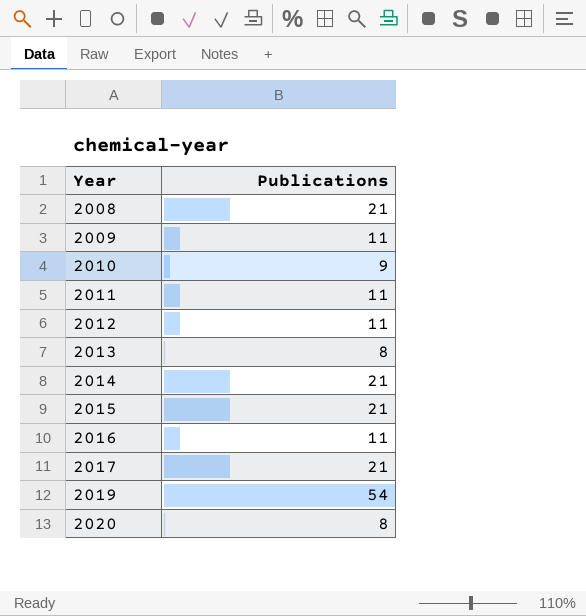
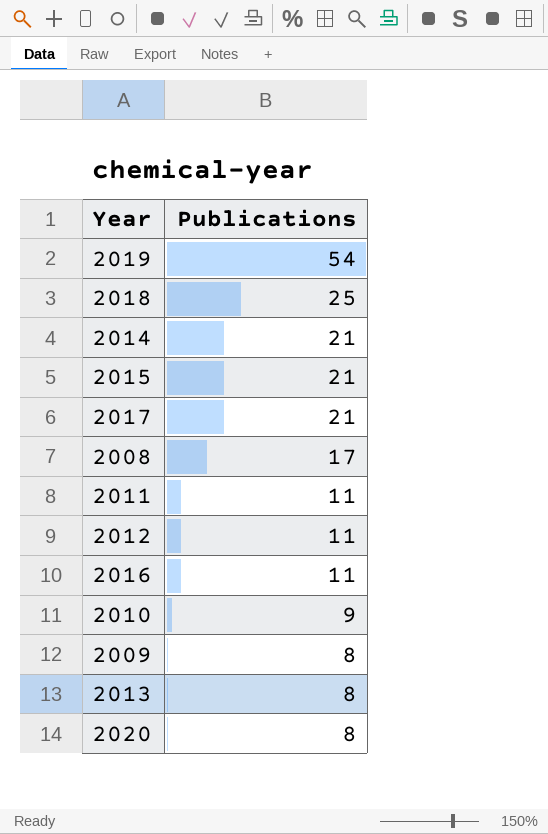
row order: Year ascending -> Publications descending
row 2018: none -> 25
2008 | Publications: 21 -> 17
2009 | Publications: 11 -> 8

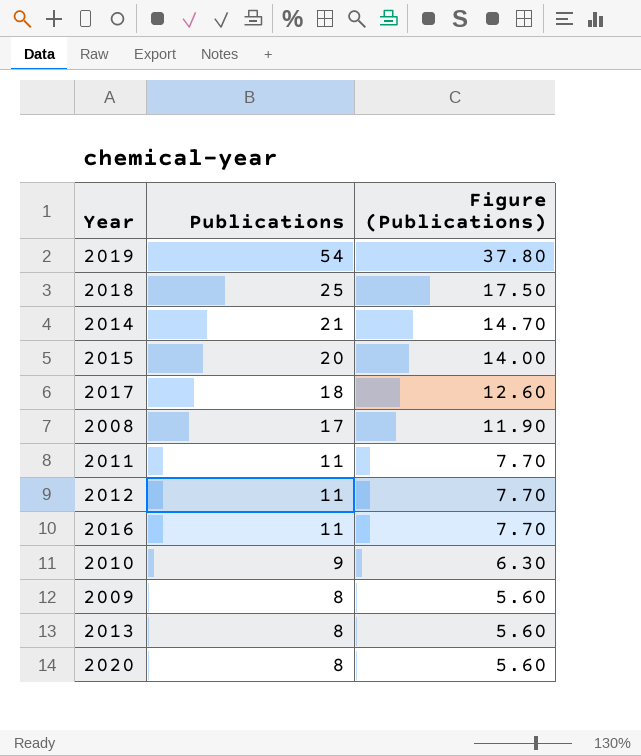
column Figure (Publications) | formula: none -> [Publications] * 0.7
2015 | Publications: 21 -> 20
2017 | Publications: 21 -> 18

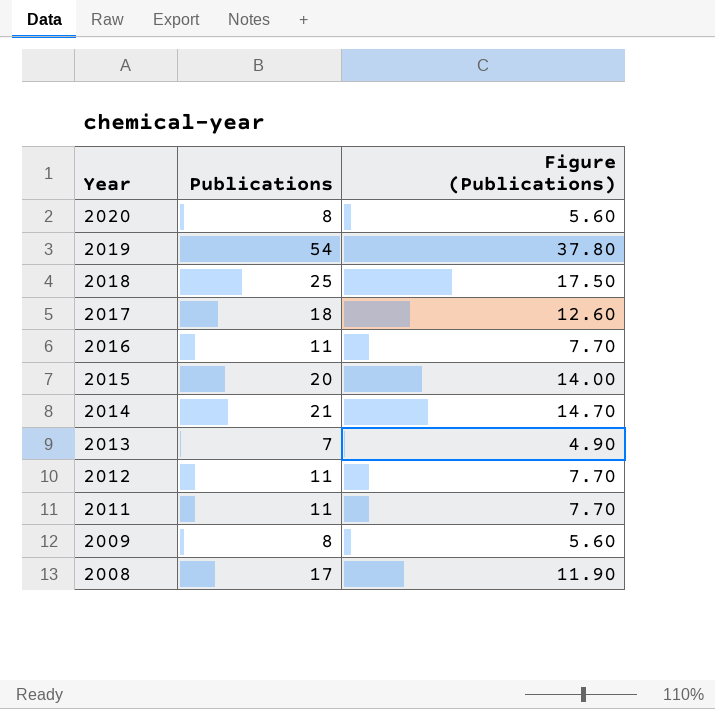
row order: Publications descending -> Year descending
row 2010: 9 | 6.30 -> none
2013 | Publications: 8 -> 7
2013 | Figure (Publications): 5.60 -> 4.90

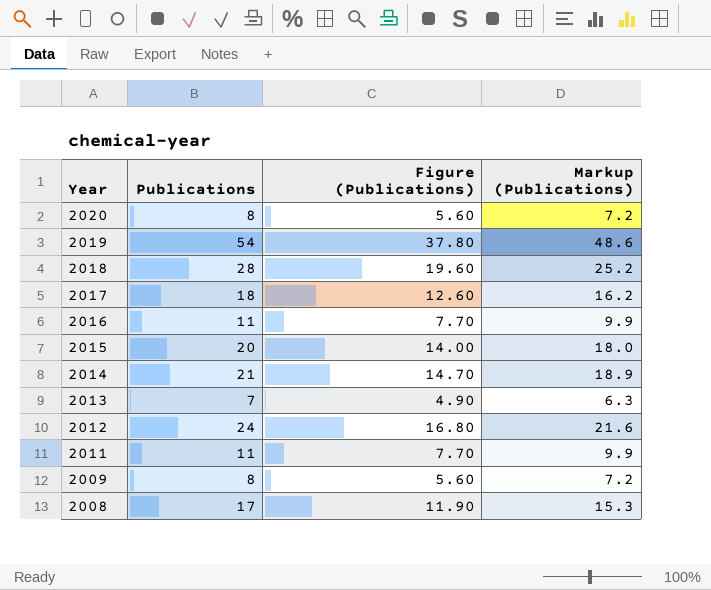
column Markup (Publications) | formula: none -> [Publications] * 0.9
2018 | Publications: 25 -> 28
2018 | Figure (Publications): 17.50 -> 19.60
2012 | Publications: 11 -> 24
2012 | Figure (Publications): 7.70 -> 16.80

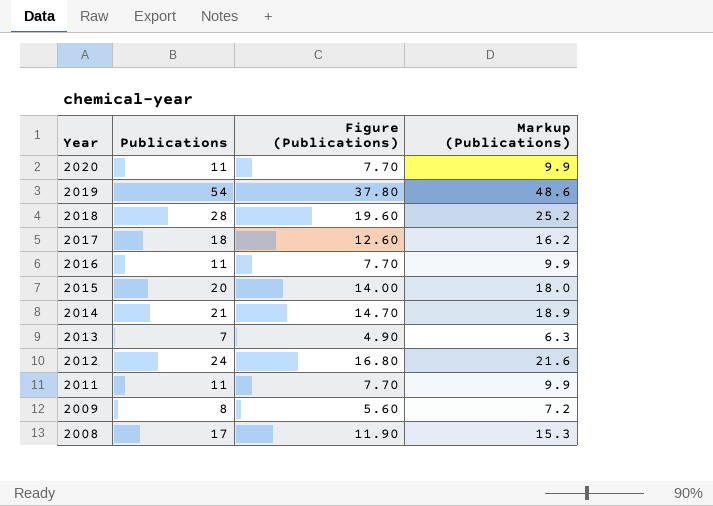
2020 | Publications: 8 -> 11
2020 | Figure (Publications): 5.60 -> 7.70
2020 | Markup (Publications): 7.2 -> 9.9

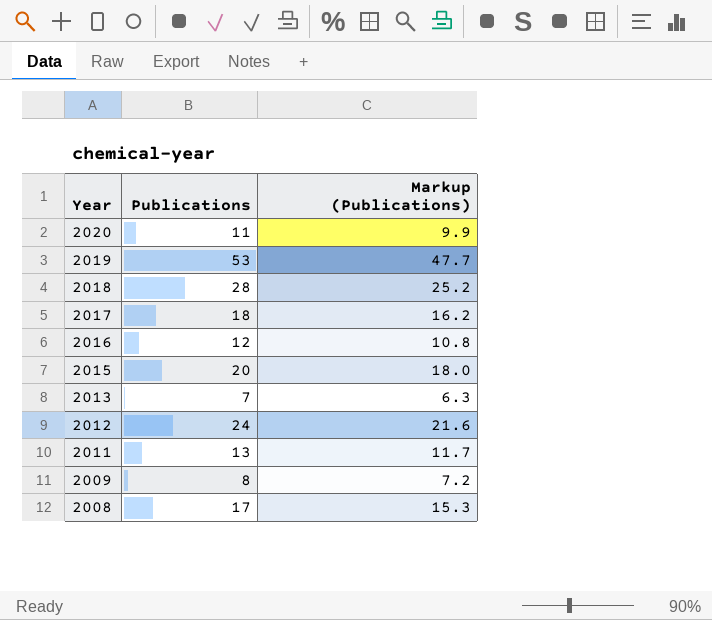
column Figure (Publications) | formula: [Publications] * 0.7 -> none
row 2014: 21 | 14.70 | 18.9 -> none
2019 | Publications: 54 -> 53
2019 | Markup (Publications): 48.6 -> 47.7
2016 | Publications: 11 -> 12
2016 | Markup (Publications): 9.9 -> 10.8
2011 | Publications: 11 -> 13
2011 | Markup (Publications): 9.9 -> 11.7

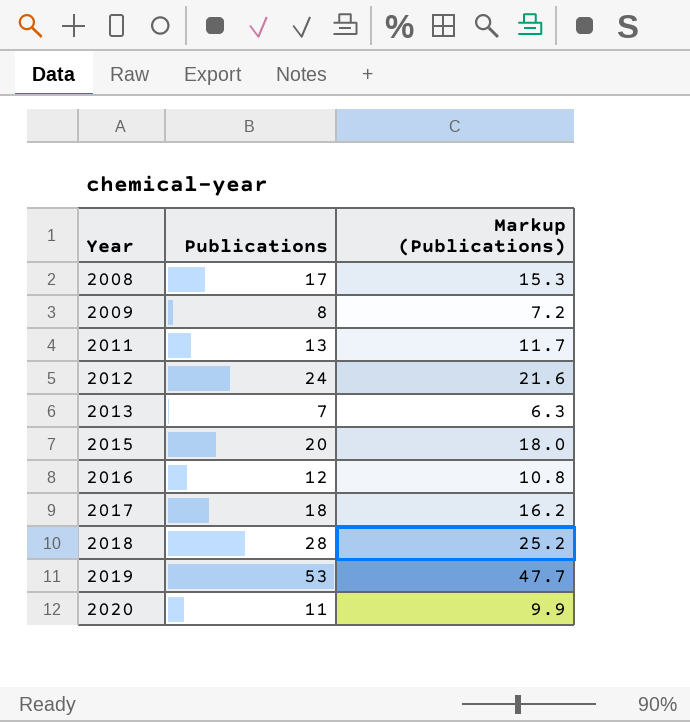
row order: Year descending -> Year ascending

